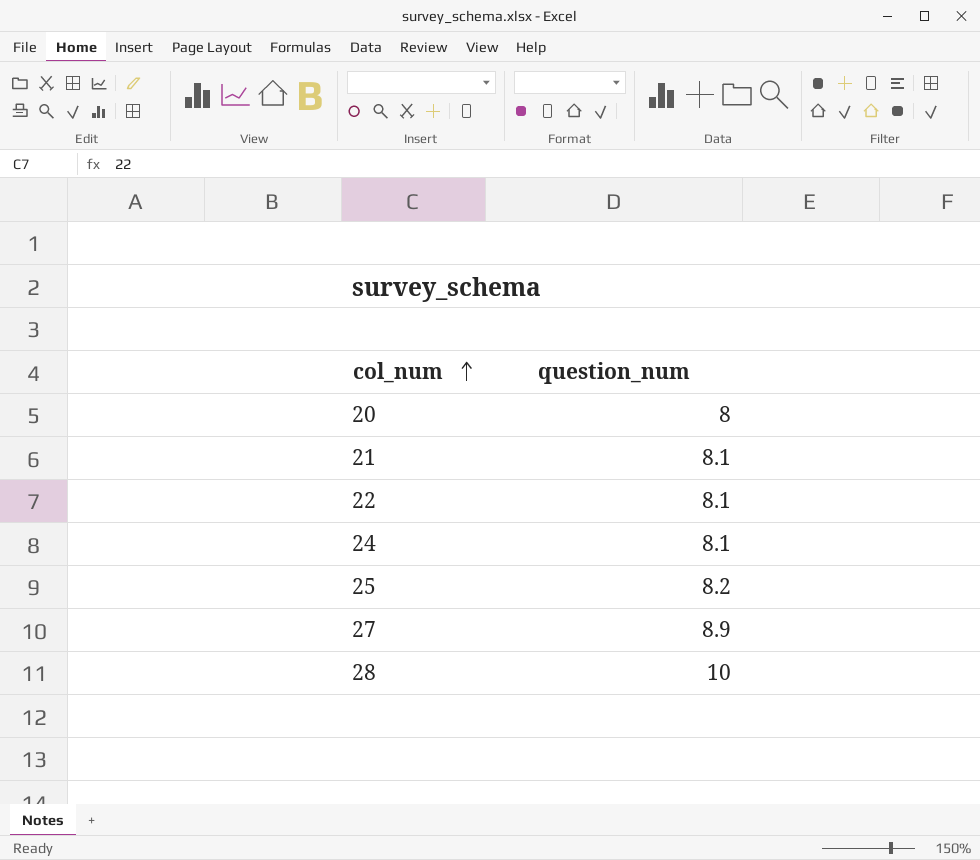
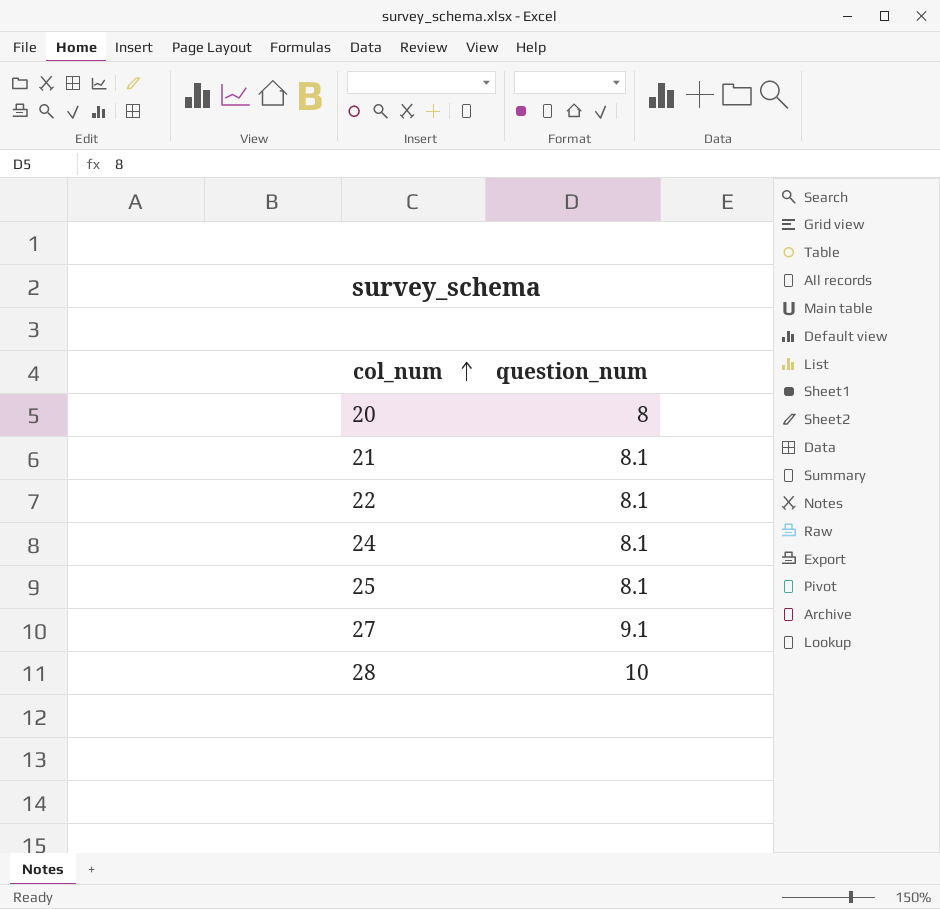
25 | question_num: 8.2 -> 8.1
27 | question_num: 8.9 -> 9.1

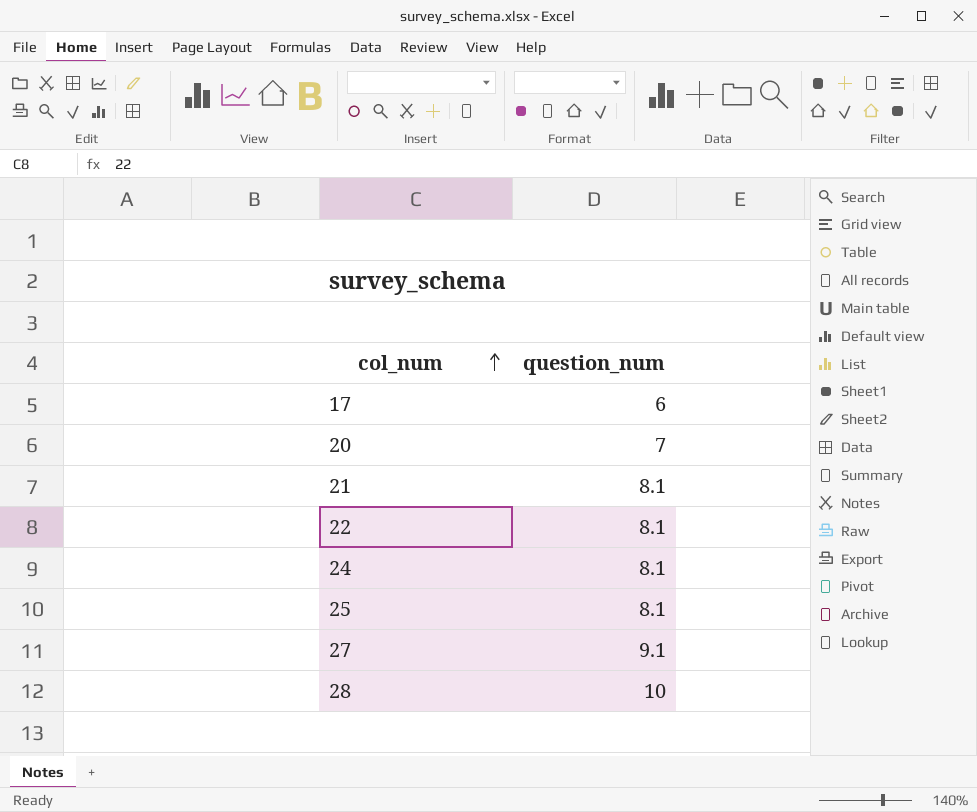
row 17: none -> 6
20 | question_num: 8 -> 7

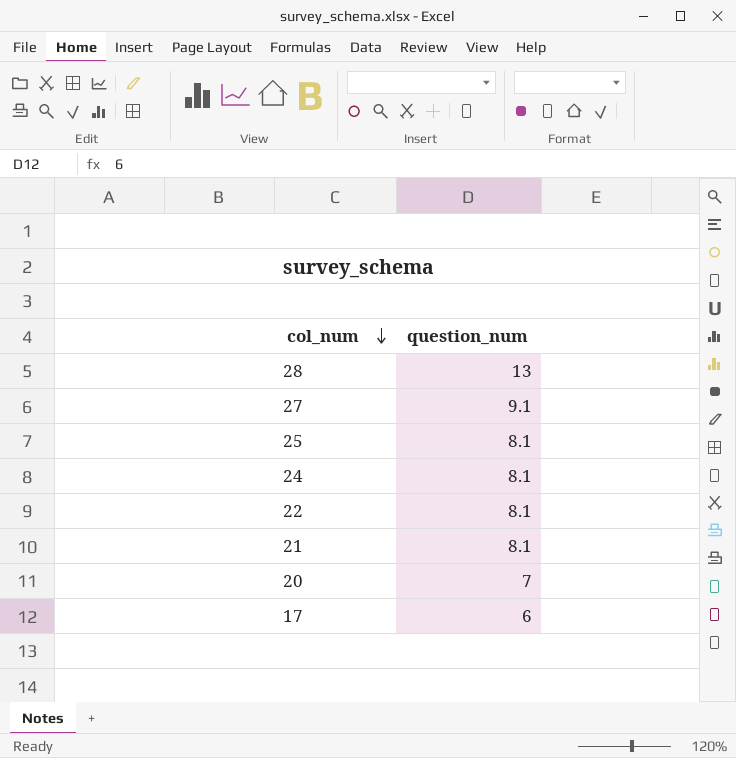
row order: col_num ascending -> col_num descending
28 | question_num: 10 -> 13

